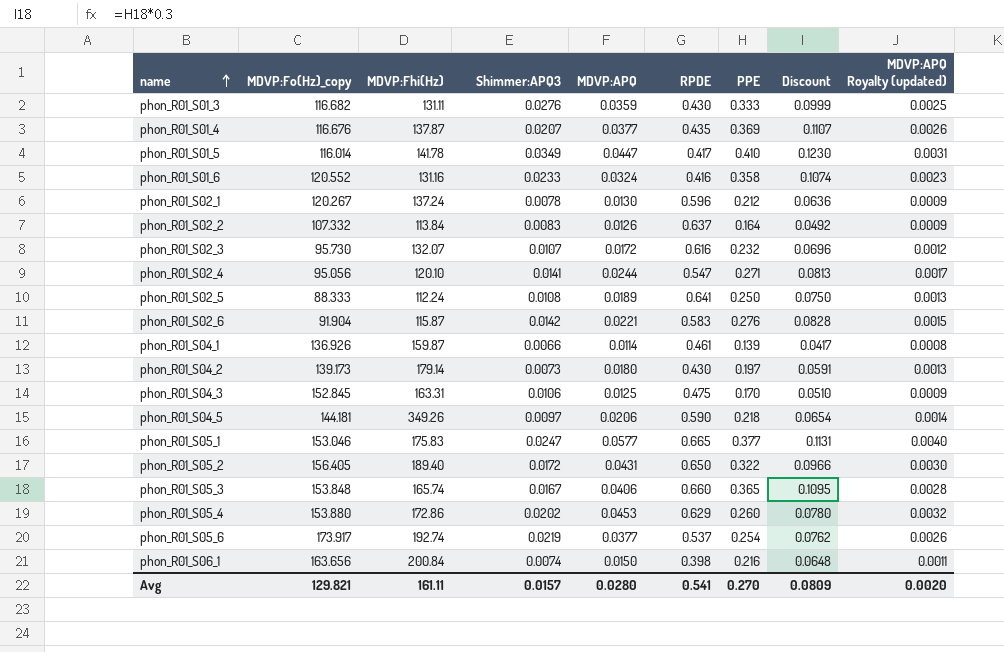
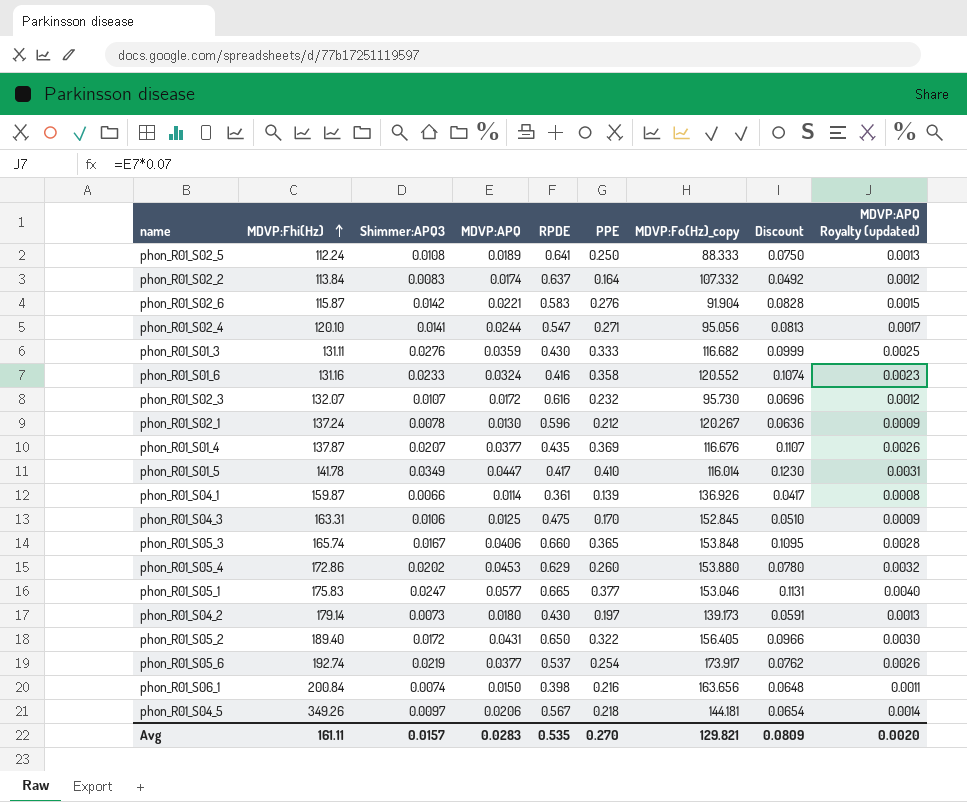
row order: name ascending -> MDVP:Fhi(Hz) ascending
column MDVP:Fo(Hz)_copy | position: 2 -> 7
phon_R01_S02_2 | MDVP:APQ: 0.0126 -> 0.0174
phon_R01_S02_2 | MDVP:APQ Royalty (updated): 0.0009 -> 0.0012
phon_R01_S04_1 | RPDE: 0.461 -> 0.361
phon_R01_S04_5 | RPDE: 0.590 -> 0.567
Avg | MDVP:APQ: 0.0280 -> 0.0283
Avg | RPDE: 0.541 -> 0.535

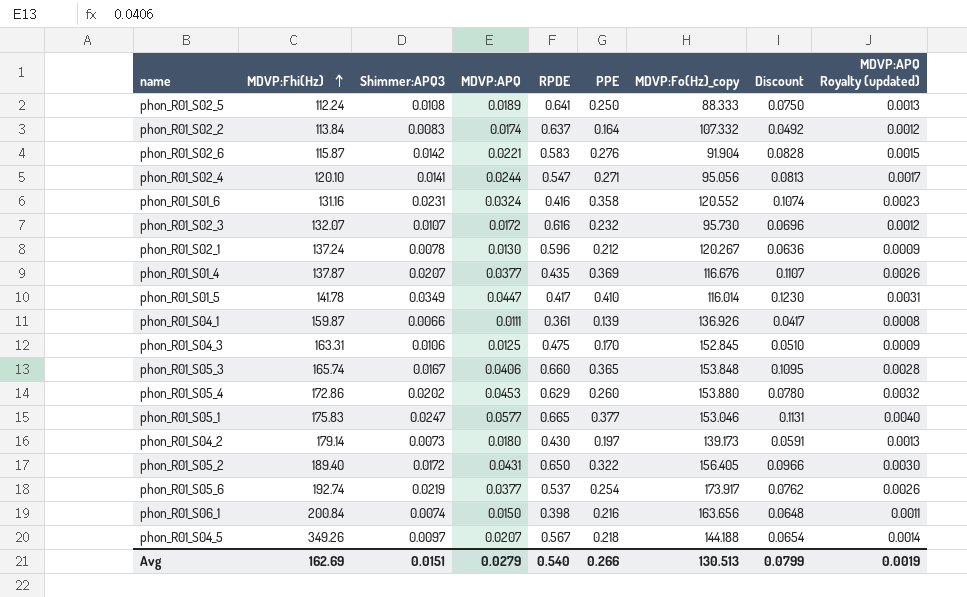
row phon_R01_S01_3: 131.11 | 0.0276 | 0.0359 | 0.430 | 0.333 | 116.682 | 0.0999 | 0.0025 -> none
phon_R01_S01_6 | Shimmer:APQ3: 0.0233 -> 0.0231
phon_R01_S04_1 | MDVP:APQ: 0.0114 -> 0.0111
phon_R01_S04_5 | MDVP:APQ: 0.0206 -> 0.0207
phon_R01_S04_5 | MDVP:Fo(Hz)_copy: 144.181 -> 144.188
Avg | MDVP:Fhi(Hz): 161.11 -> 162.69
Avg | Shimmer:APQ3: 0.0157 -> 0.0151
Avg | MDVP:APQ: 0.0283 -> 0.0279
Avg | RPDE: 0.535 -> 0.540
Avg | PPE: 0.270 -> 0.266
Avg | MDVP:Fo(Hz)_copy: 129.821 -> 130.513
Avg | Discount: 0.0809 -> 0.0799
Avg | MDVP:APQ Royalty (updated): 0.0020 -> 0.0019

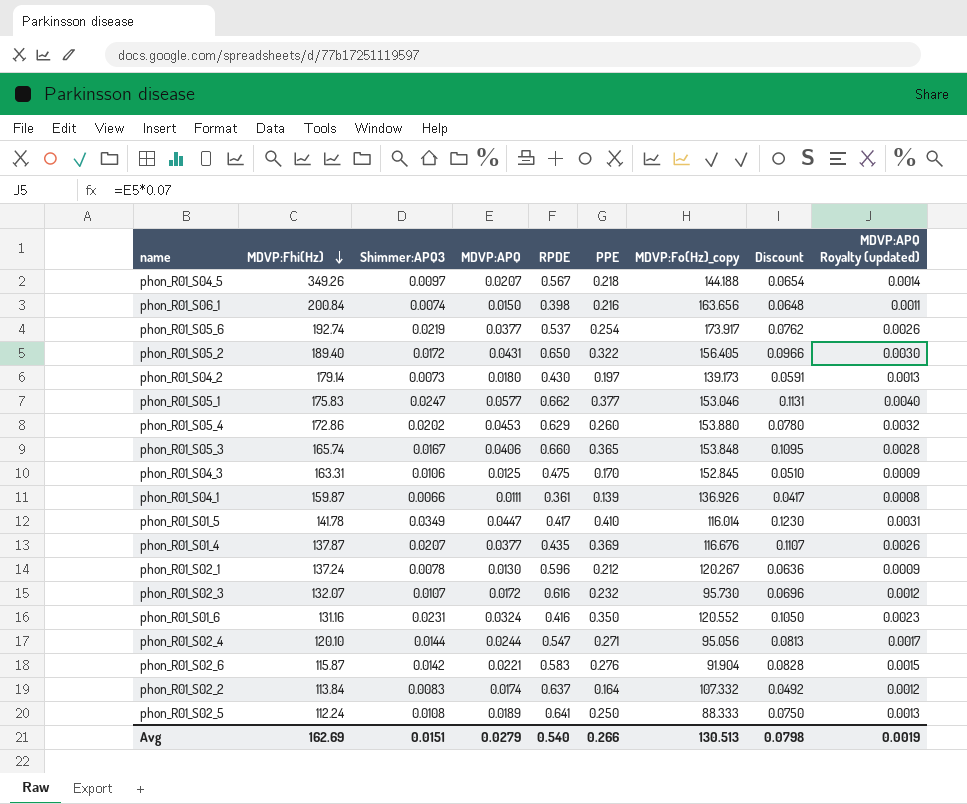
row order: MDVP:Fhi(Hz) ascending -> MDVP:Fhi(Hz) descending
phon_R01_S05_1 | RPDE: 0.665 -> 0.662
phon_R01_S01_6 | PPE: 0.358 -> 0.350
phon_R01_S01_6 | Discount: 0.1074 -> 0.1050
phon_R01_S02_4 | Shimmer:APQ3: 0.0141 -> 0.0144
Avg | Discount: 0.0799 -> 0.0798

